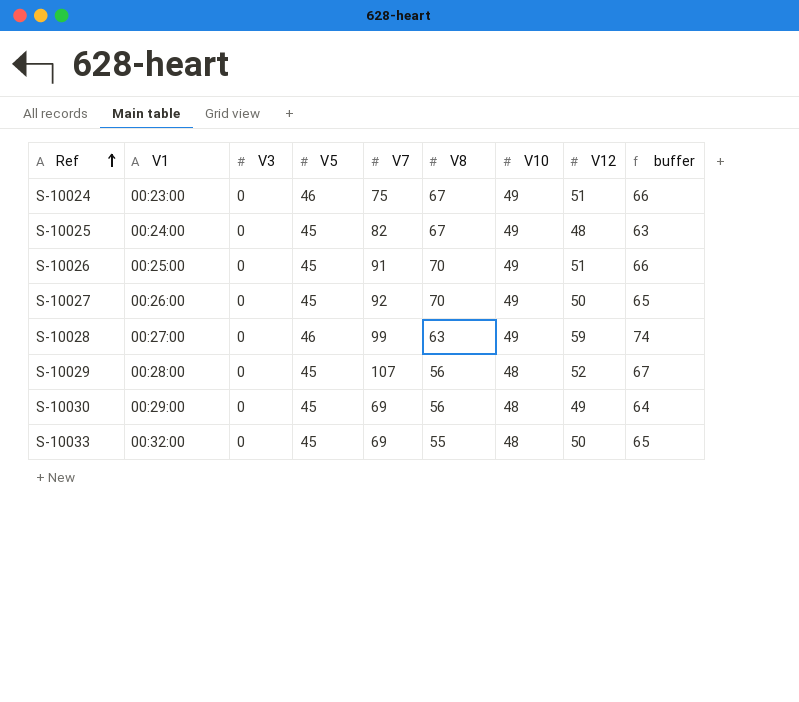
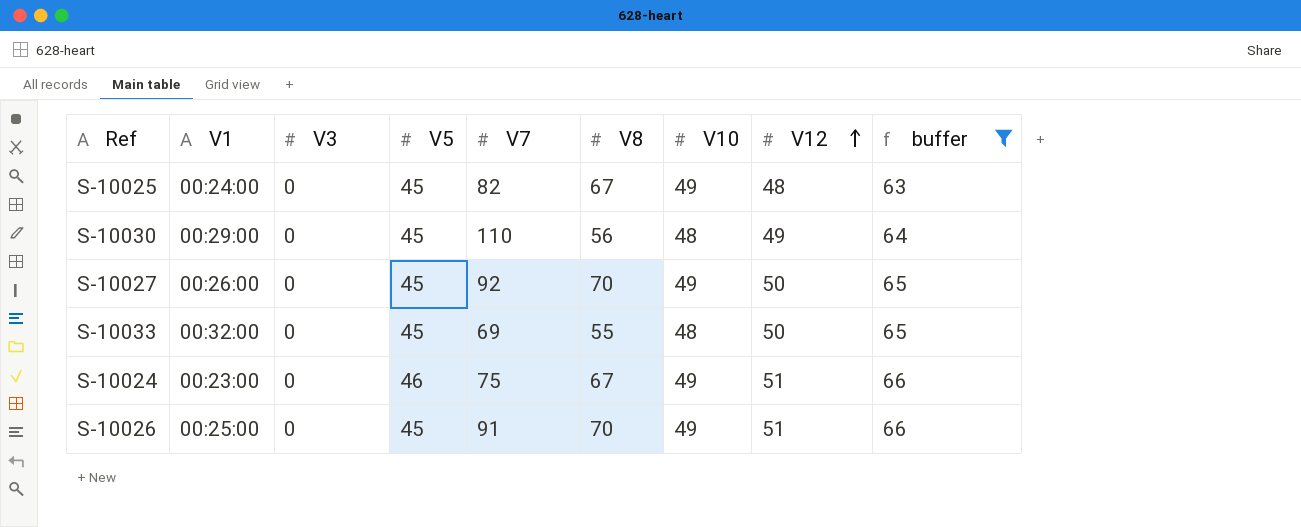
filter: none -> buffer <= 66
row order: Ref ascending -> V12 ascending
S-10030 | V7: 69 -> 110

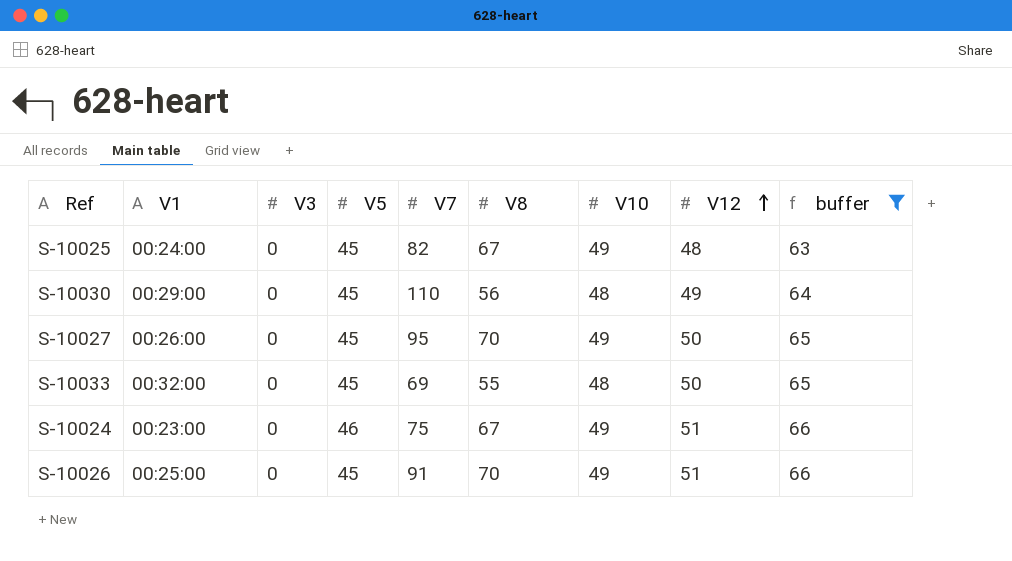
S-10027 | V7: 92 -> 95

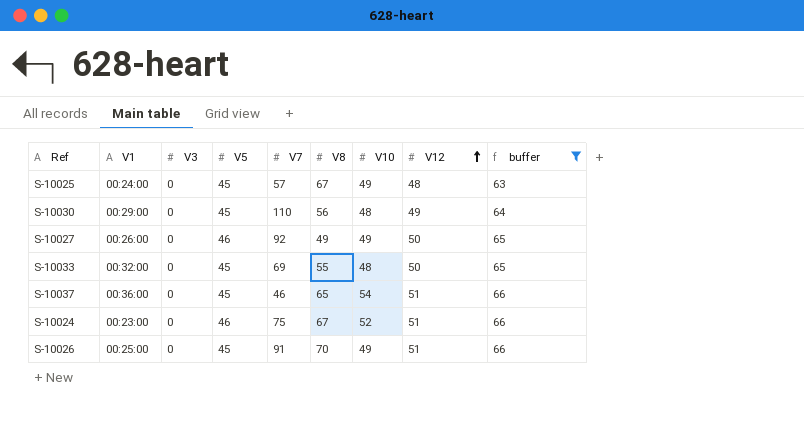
S-10025 | V7: 82 -> 57
S-10027 | V5: 45 -> 46
S-10027 | V7: 95 -> 92
S-10027 | V8: 70 -> 49
row S-10037: none -> 00:36:00 | 0 | 45 | 46 | 65 | 54 | 51 | 66
S-10024 | V10: 49 -> 52

